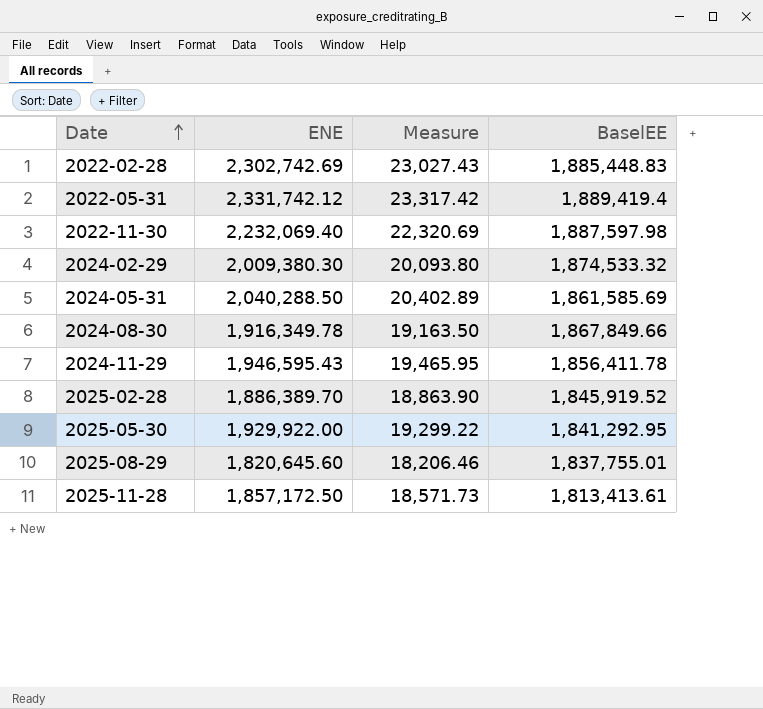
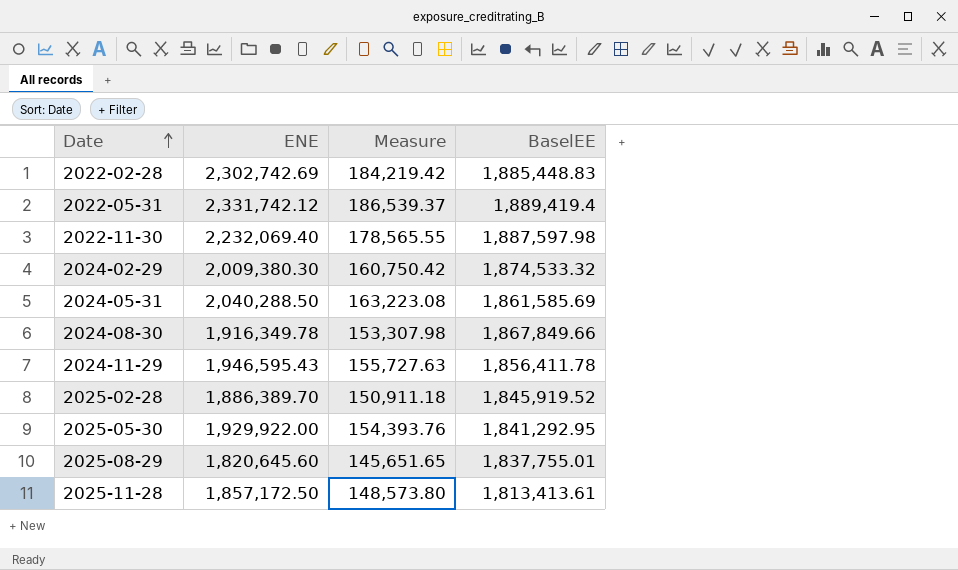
column Measure | formula: [ENE] * 0.01 -> [ENE] * 0.08

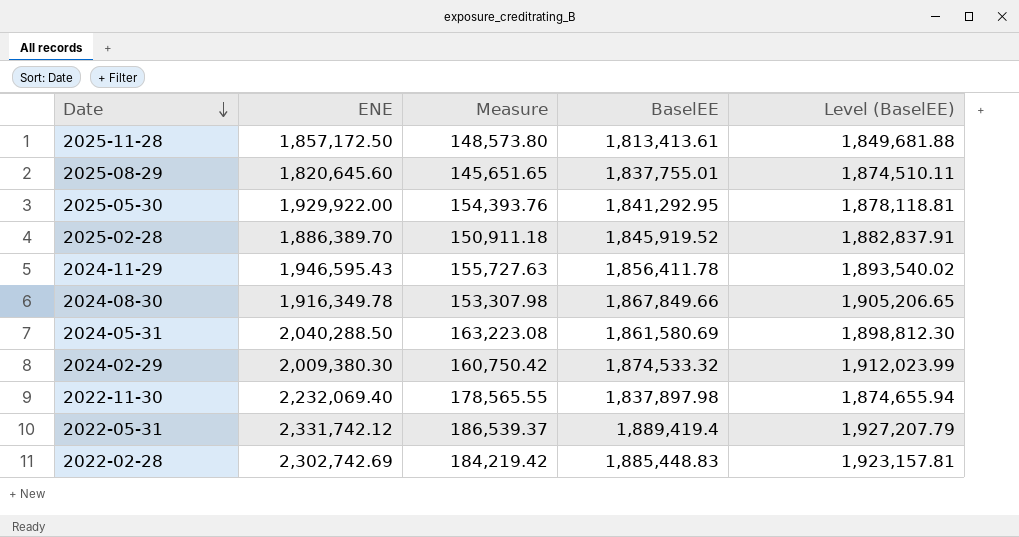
row order: Date ascending -> Date descending
column Level (BaselEE) | formula: none -> [BaselEE] * 1.02
2024-05-31 | BaselEE: 1,861,585.69 -> 1,861,580.69
2022-11-30 | BaselEE: 1,887,597.98 -> 1,837,897.98

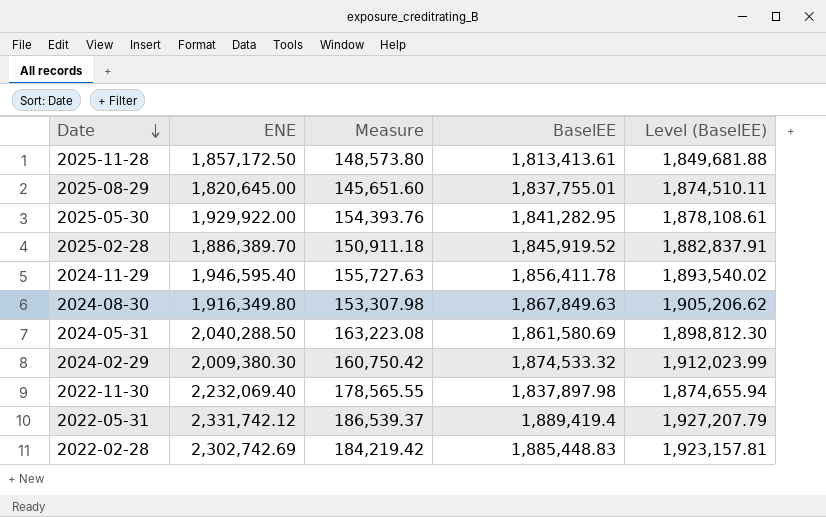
2025-08-29 | ENE: 1,820,645.60 -> 1,820,645.00
2025-08-29 | Measure: 145,651.65 -> 145,651.60
2025-05-30 | BaselEE: 1,841,292.95 -> 1,841,282.95
2025-05-30 | Level (BaselEE): 1,878,118.81 -> 1,878,108.61
2024-11-29 | ENE: 1,946,595.43 -> 1,946,595.40
2024-08-30 | ENE: 1,916,349.78 -> 1,916,349.80
2024-08-30 | BaselEE: 1,867,849.66 -> 1,867,849.63
2024-08-30 | Level (BaselEE): 1,905,206.65 -> 1,905,206.62

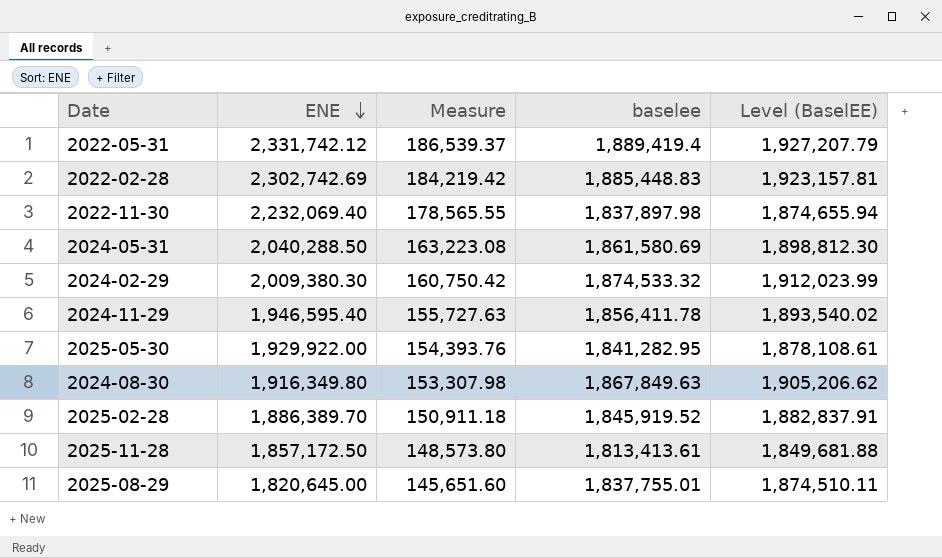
row order: Date descending -> ENE descending
column name: BaselEE -> baselee

